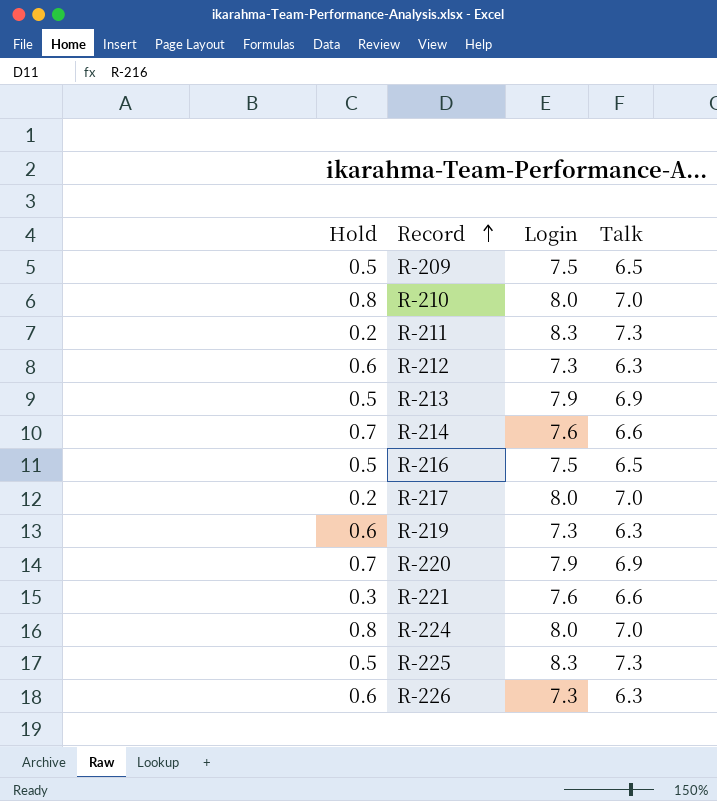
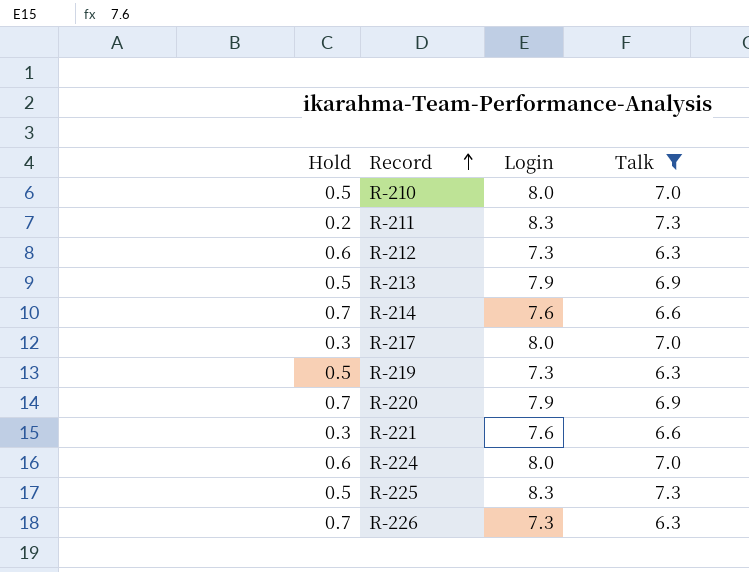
filter: none -> Talk != 6.5
R-210 | Hold: 0.8 -> 0.5
R-217 | Hold: 0.2 -> 0.3
R-219 | Hold: 0.6 -> 0.5
R-224 | Hold: 0.8 -> 0.6
R-226 | Hold: 0.6 -> 0.7

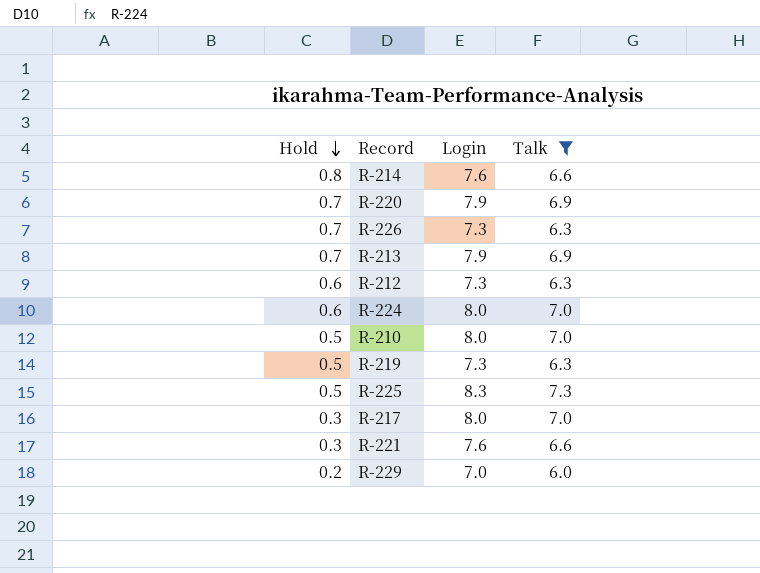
row order: Record ascending -> Hold descending
row R-211: 0.2 | 8.3 | 7.3 -> none
R-214 | Hold: 0.7 -> 0.8
R-213 | Hold: 0.5 -> 0.7
row R-229: none -> 0.2 | 7.0 | 6.0

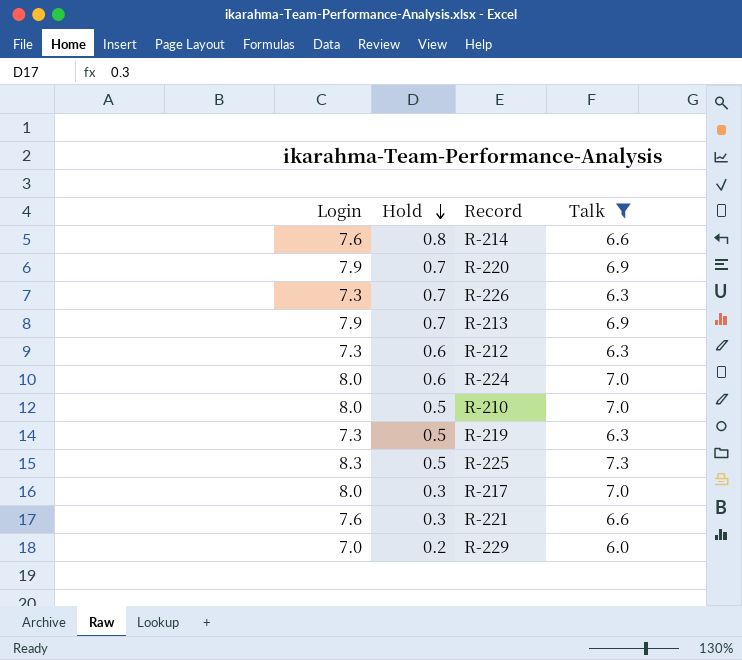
column Login | position: 3 -> 1

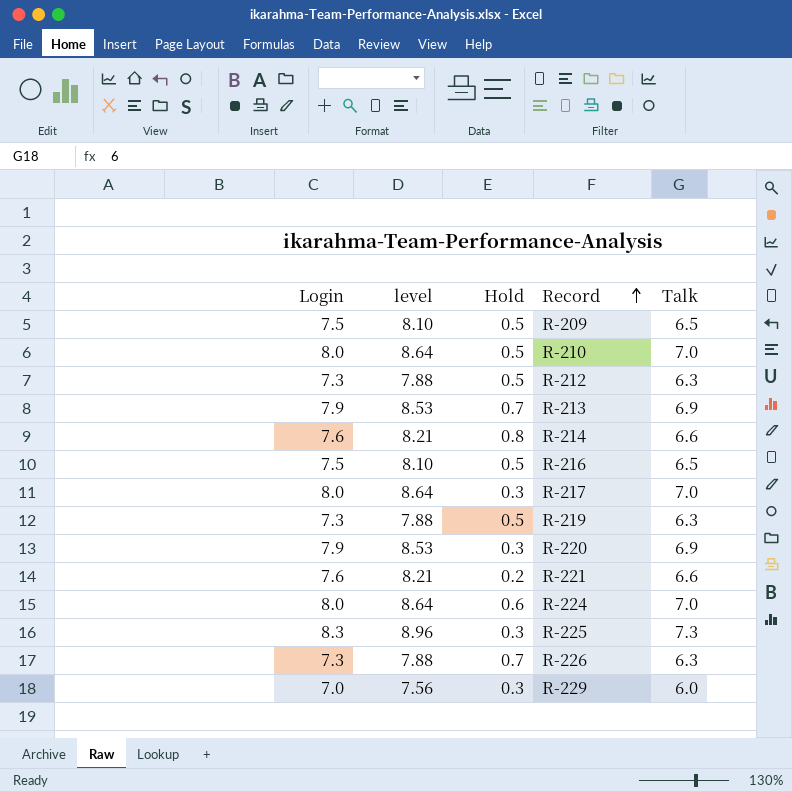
filter: Talk != 6.5 -> none
row order: Hold descending -> Record ascending
column level | formula: none -> [Login] * 1.08
R-212 | Hold: 0.6 -> 0.5
R-220 | Hold: 0.7 -> 0.3
R-221 | Hold: 0.3 -> 0.2
R-225 | Hold: 0.5 -> 0.3
R-229 | Hold: 0.2 -> 0.3

